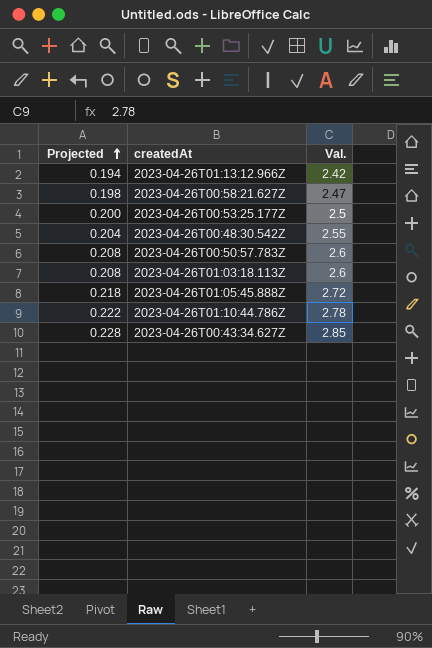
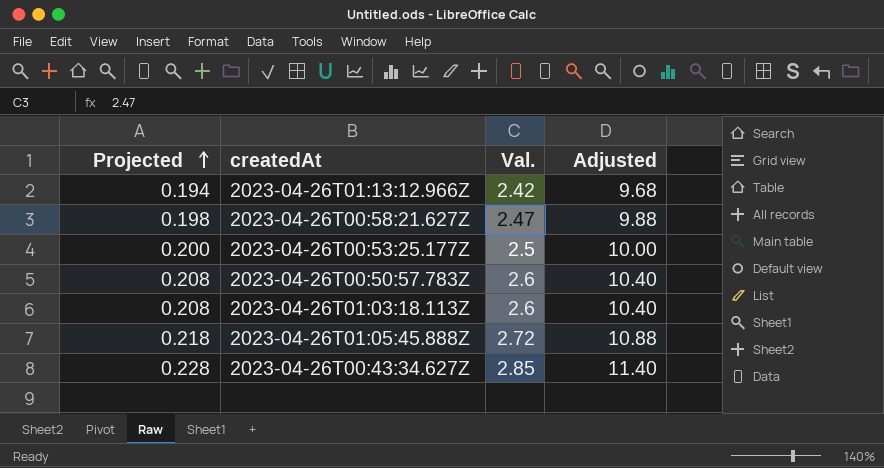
column Adjusted | formula: none -> [Val.] * 4
row 2023-04-26T00:48:30.542Z: 0.204 | 2.55 -> none
row 2023-04-26T01:10:44.786Z: 0.222 | 2.78 -> none

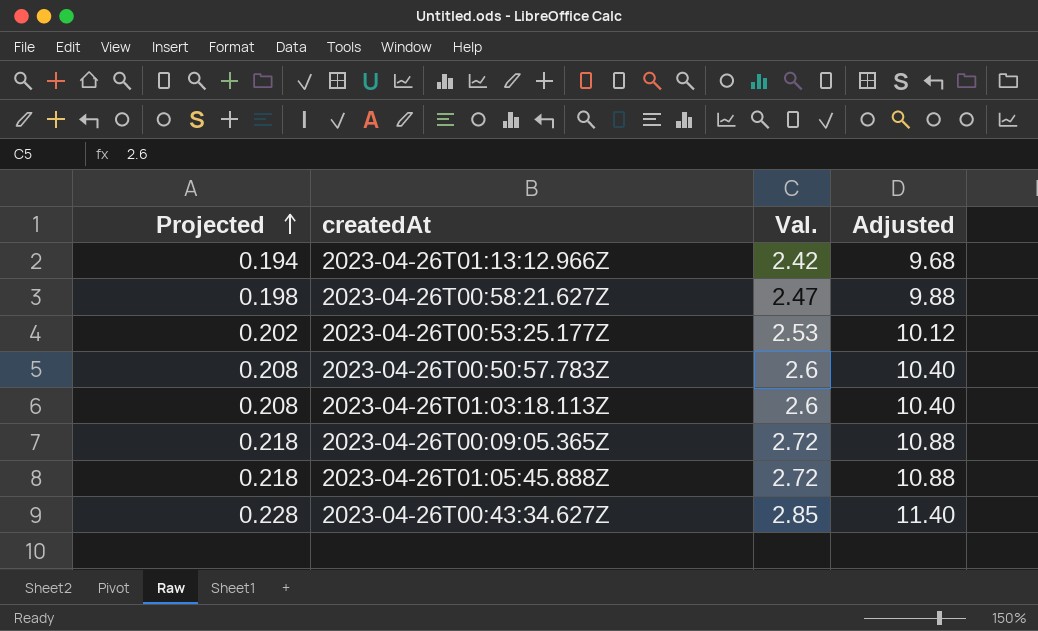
2023-04-26T00:53:25.177Z | Projected: 0.200 -> 0.202
2023-04-26T00:53:25.177Z | Val.: 2.5 -> 2.53
2023-04-26T00:53:25.177Z | Adjusted: 10.00 -> 10.12
row 2023-04-26T00:09:05.365Z: none -> 0.218 | 2.72 | 10.88

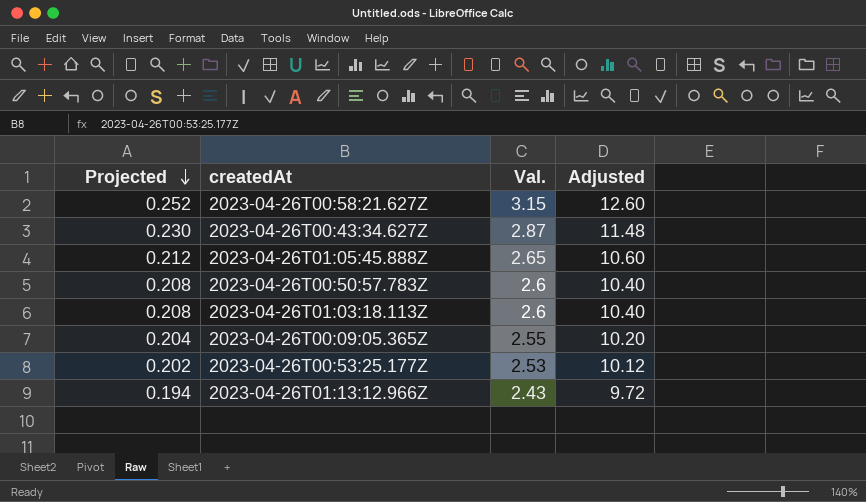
row order: Projected ascending -> Projected descending
2023-04-26T00:58:21.627Z | Projected: 0.198 -> 0.252
2023-04-26T00:58:21.627Z | Val.: 2.47 -> 3.15
2023-04-26T00:58:21.627Z | Adjusted: 9.88 -> 12.60
2023-04-26T00:43:34.627Z | Projected: 0.228 -> 0.230
2023-04-26T00:43:34.627Z | Val.: 2.85 -> 2.87
2023-04-26T00:43:34.627Z | Adjusted: 11.40 -> 11.48
2023-04-26T01:05:45.888Z | Projected: 0.218 -> 0.212
2023-04-26T01:05:45.888Z | Val.: 2.72 -> 2.65
2023-04-26T01:05:45.888Z | Adjusted: 10.88 -> 10.60
2023-04-26T00:09:05.365Z | Projected: 0.218 -> 0.204
2023-04-26T00:09:05.365Z | Val.: 2.72 -> 2.55
2023-04-26T00:09:05.365Z | Adjusted: 10.88 -> 10.20
2023-04-26T01:13:12.966Z | Val.: 2.42 -> 2.43
2023-04-26T01:13:12.966Z | Adjusted: 9.68 -> 9.72

